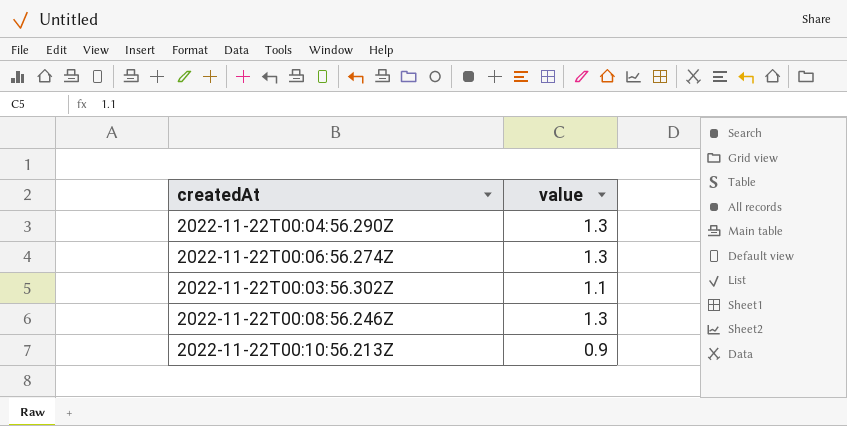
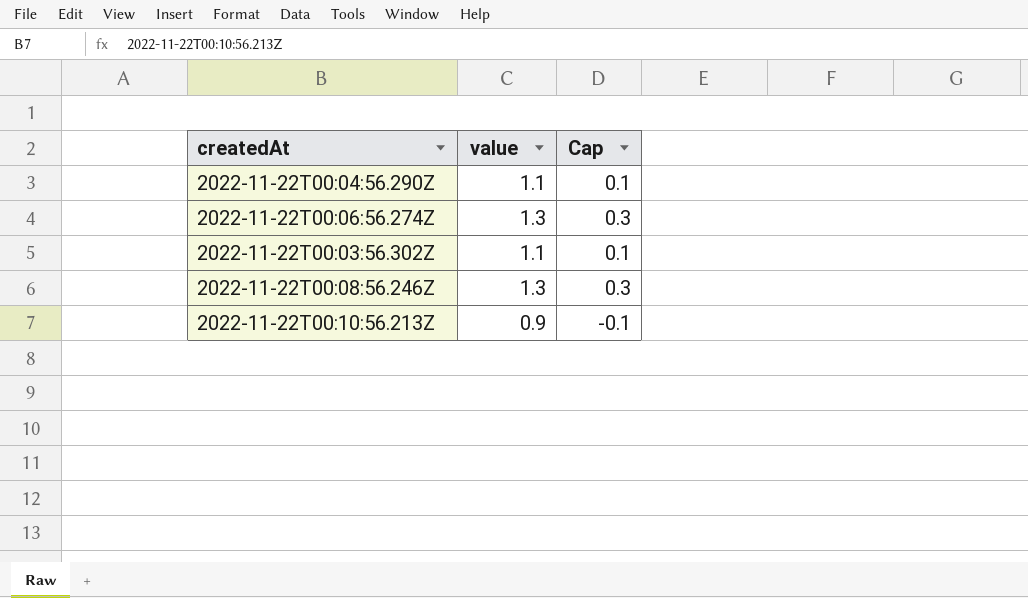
column Cap | formula: none -> [value] - 1
2022-11-22T00:04:56.290Z | value: 1.3 -> 1.1

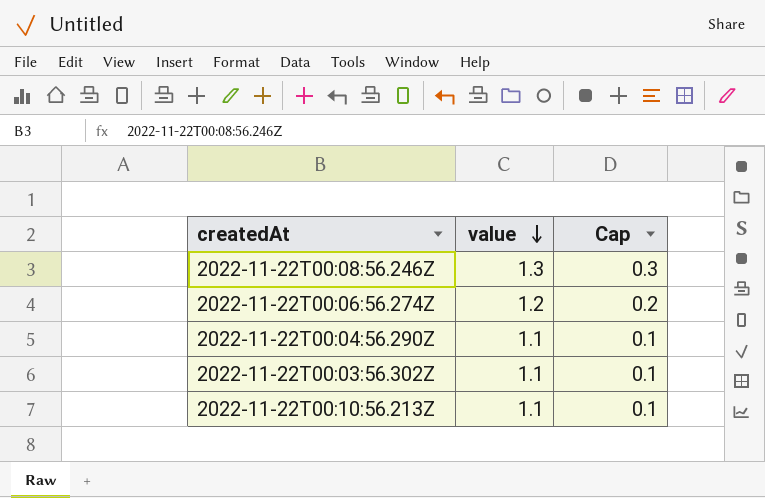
row order: none -> value descending
2022-11-22T00:06:56.274Z | value: 1.3 -> 1.2
2022-11-22T00:06:56.274Z | Cap: 0.3 -> 0.2
2022-11-22T00:10:56.213Z | value: 0.9 -> 1.1
2022-11-22T00:10:56.213Z | Cap: -0.1 -> 0.1

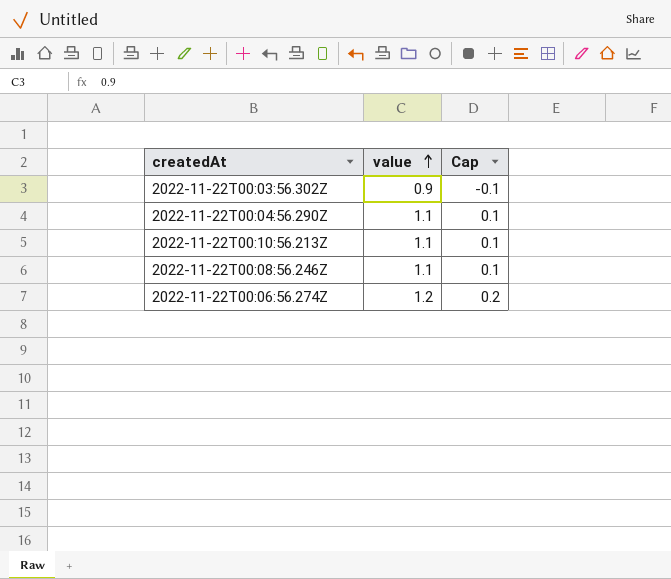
row order: value descending -> value ascending
2022-11-22T00:03:56.302Z | value: 1.1 -> 0.9
2022-11-22T00:03:56.302Z | Cap: 0.1 -> -0.1
2022-11-22T00:08:56.246Z | value: 1.3 -> 1.1
2022-11-22T00:08:56.246Z | Cap: 0.3 -> 0.1

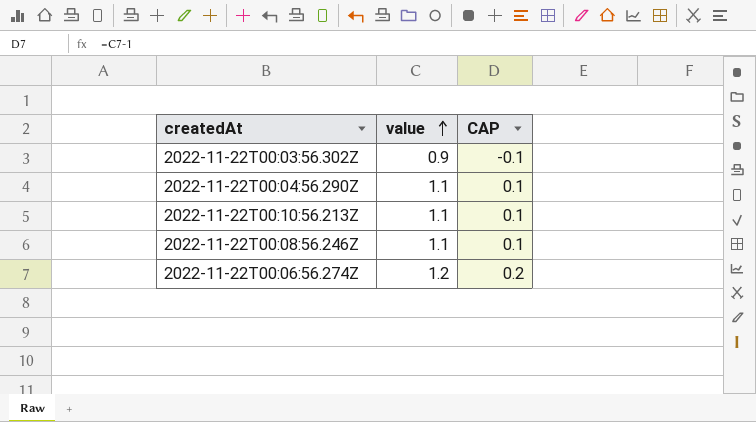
column name: Cap -> CAP

